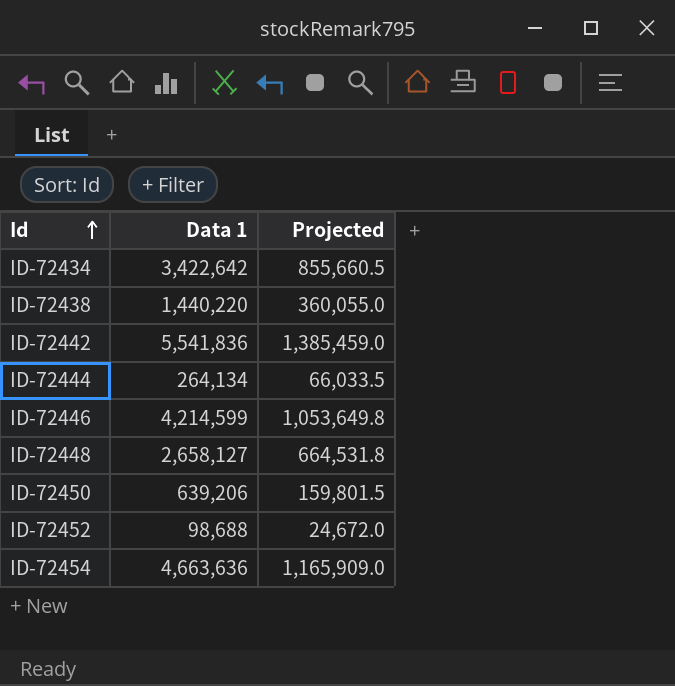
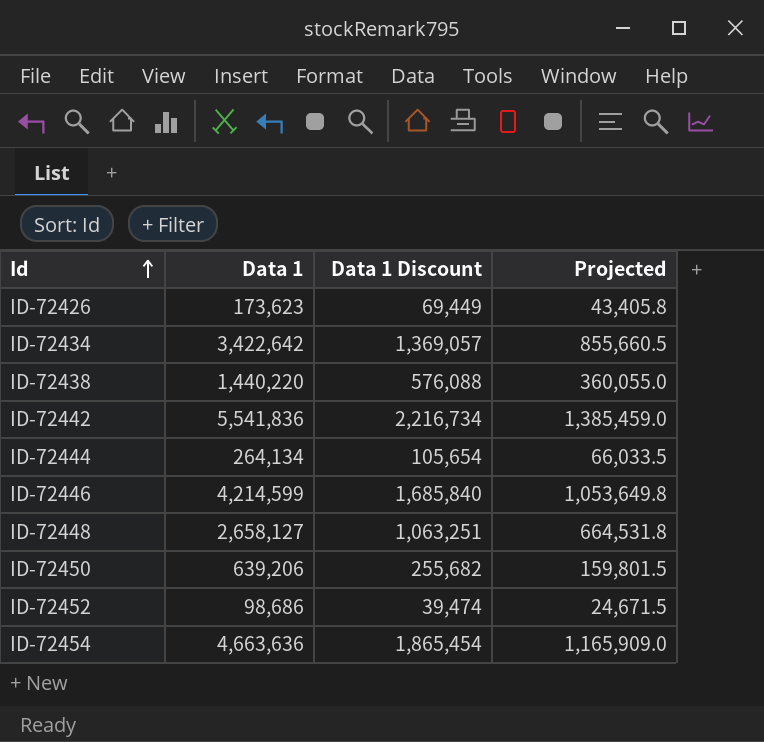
column Data 1 Discount | formula: none -> [Data 1] * 0.4
row ID-72426: none -> 173,623 | 69,449 | 43,405.8
ID-72452 | Data 1: 98,688 -> 98,686
ID-72452 | Projected: 24,672.0 -> 24,671.5

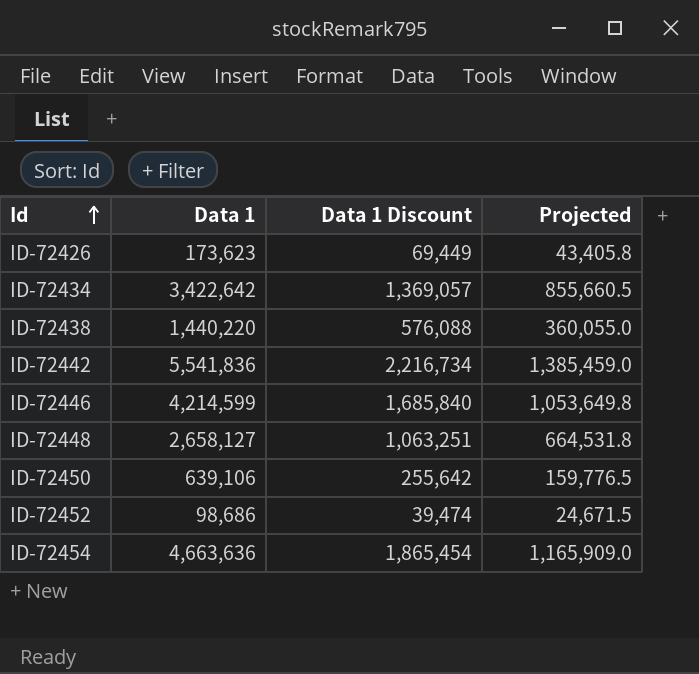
row ID-72444: 264,134 | 105,654 | 66,033.5 -> none
ID-72450 | Data 1: 639,206 -> 639,106
ID-72450 | Data 1 Discount: 255,682 -> 255,642
ID-72450 | Projected: 159,801.5 -> 159,776.5

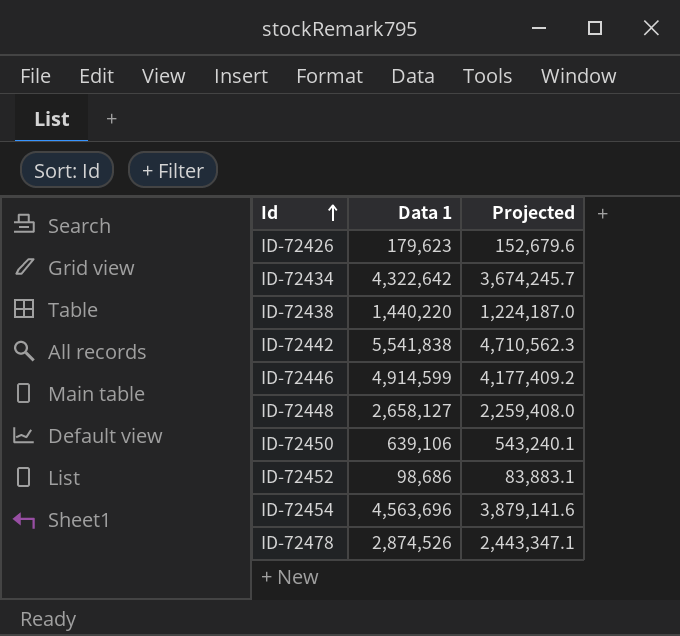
column Data 1 Discount | formula: [Data 1] * 0.4 -> none
column Projected | formula: [Data 1] * 0.25 -> [Data 1] * 0.85
ID-72426 | Data 1: 173,623 -> 179,623
ID-72434 | Data 1: 3,422,642 -> 4,322,642
ID-72442 | Data 1: 5,541,836 -> 5,541,838
ID-72446 | Data 1: 4,214,599 -> 4,914,599
ID-72454 | Data 1: 4,663,636 -> 4,563,696
row ID-72478: none -> 2,874,526 | 2,443,347.1

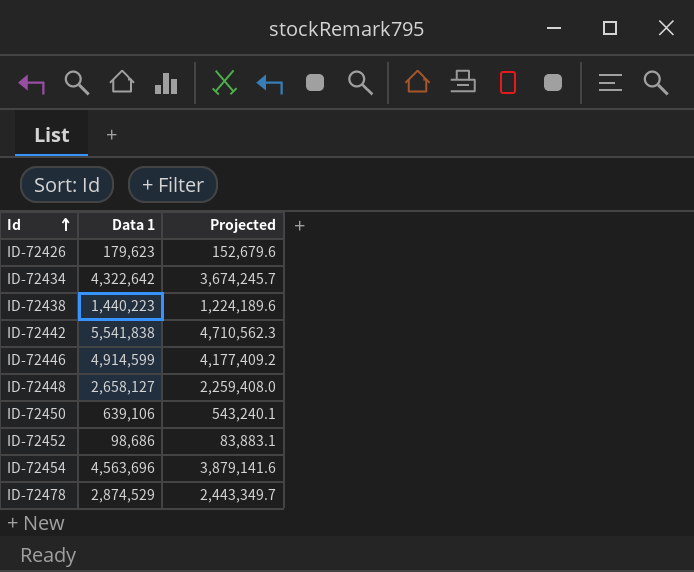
ID-72438 | Data 1: 1,440,220 -> 1,440,223
ID-72438 | Projected: 1,224,187.0 -> 1,224,189.6
ID-72478 | Data 1: 2,874,526 -> 2,874,529
ID-72478 | Projected: 2,443,347.1 -> 2,443,349.7

